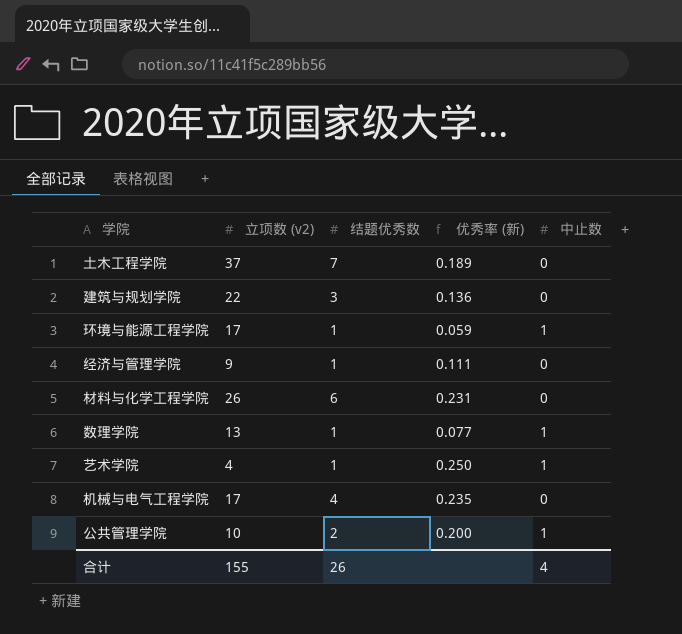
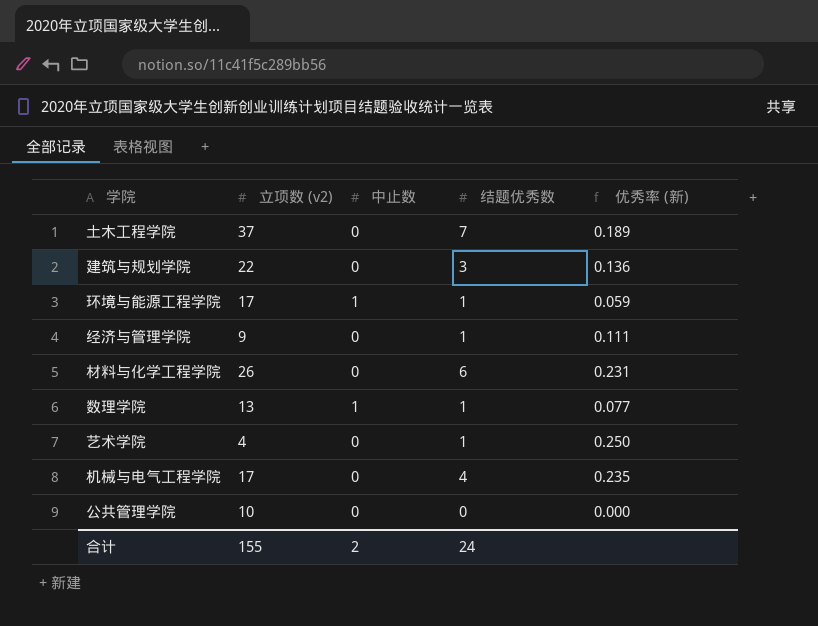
column 中止数 | position: 5 -> 3
艺术学院 | 中止数: 1 -> 0
公共管理学院 | 中止数: 1 -> 0
公共管理学院 | 结题优秀数: 2 -> 0
公共管理学院 | 优秀率 (新): 0.200 -> 0.000
合计 | 中止数: 4 -> 2
合计 | 结题优秀数: 26 -> 24

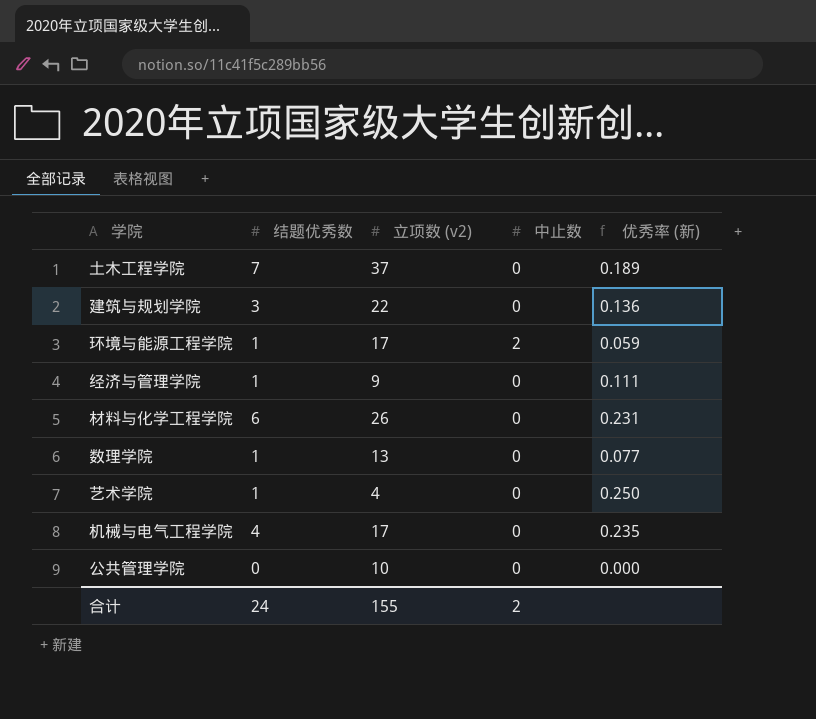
column 结题优秀数 | position: 4 -> 2
环境与能源工程学院 | 中止数: 1 -> 2
数理学院 | 中止数: 1 -> 0

